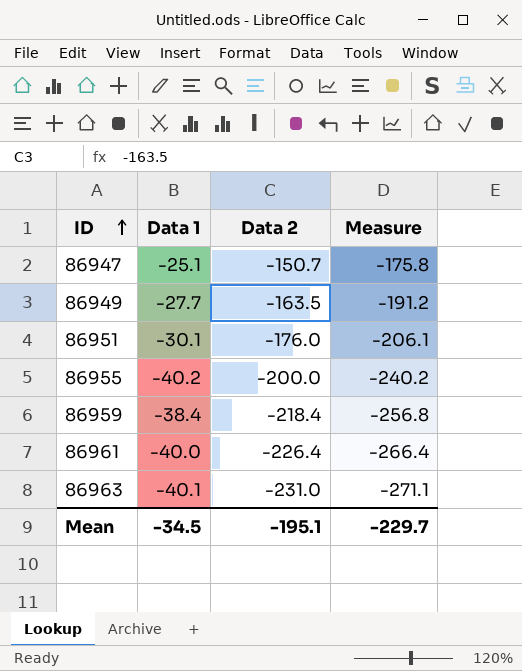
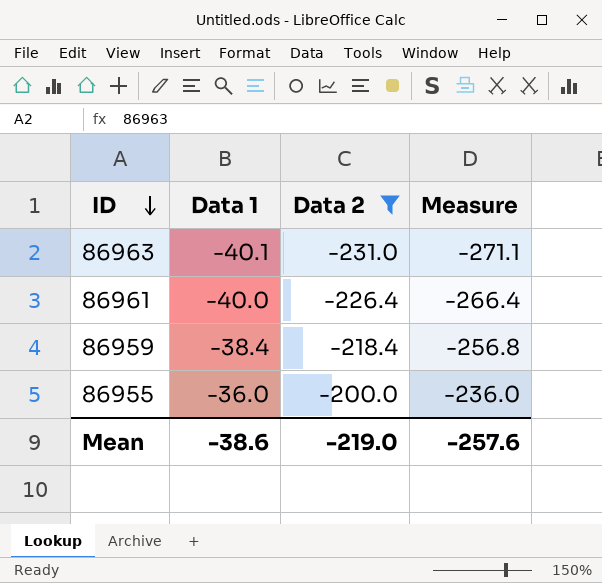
filter: none -> Data 2 <= -200.0
row order: ID ascending -> ID descending
86955 | Data 1: -40.2 -> -36.0
86955 | Measure: -240.2 -> -236.0
Mean | Data 1: -34.5 -> -38.6
Mean | Data 2: -195.1 -> -219.0
Mean | Measure: -229.7 -> -257.6

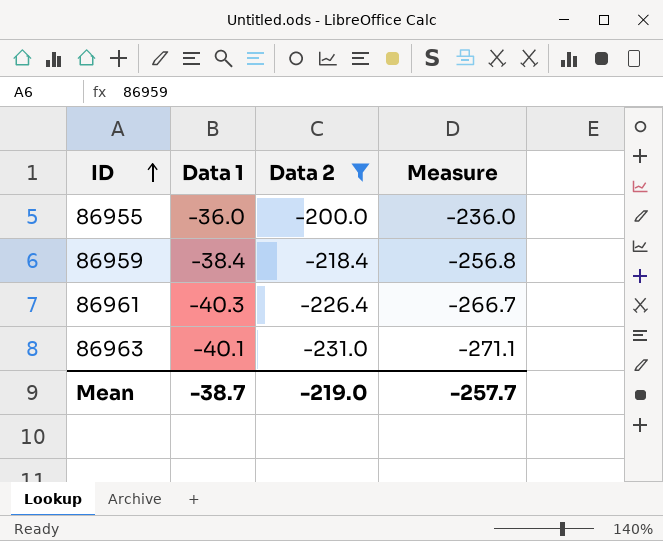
row order: ID descending -> ID ascending
86961 | Data 1: -40.0 -> -40.3
86961 | Measure: -266.4 -> -266.7
Mean | Data 1: -38.6 -> -38.7
Mean | Measure: -257.6 -> -257.7

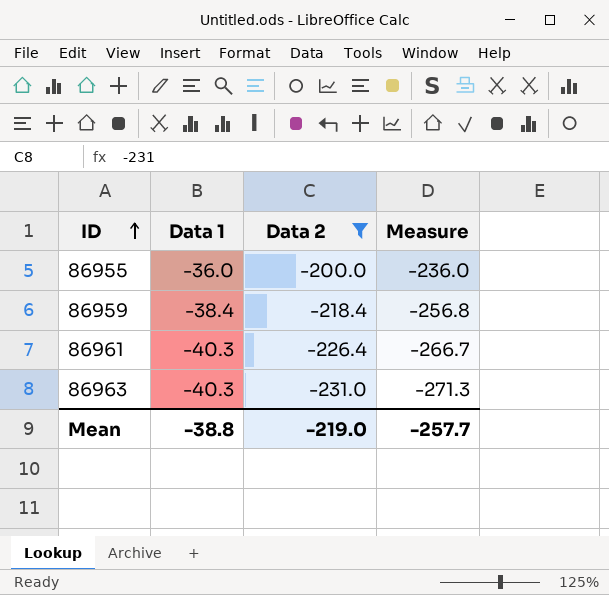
86963 | Data 1: -40.1 -> -40.3
86963 | Measure: -271.1 -> -271.3
Mean | Data 1: -38.7 -> -38.8

